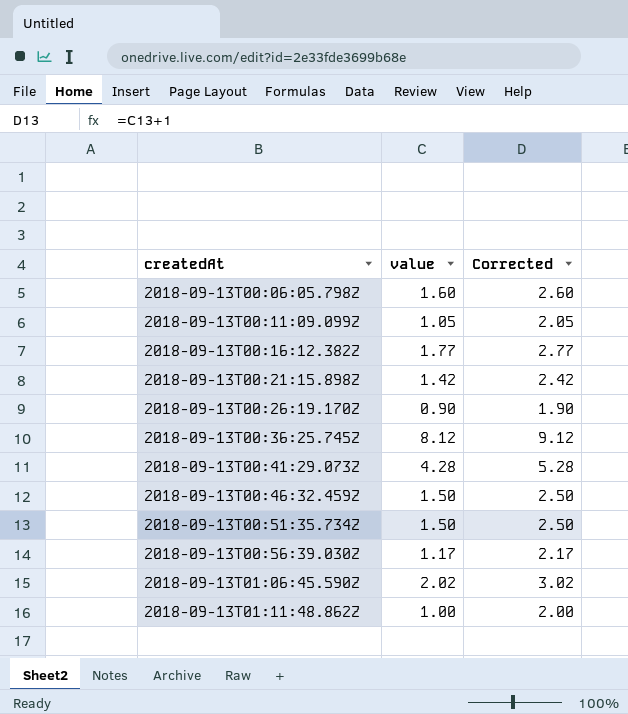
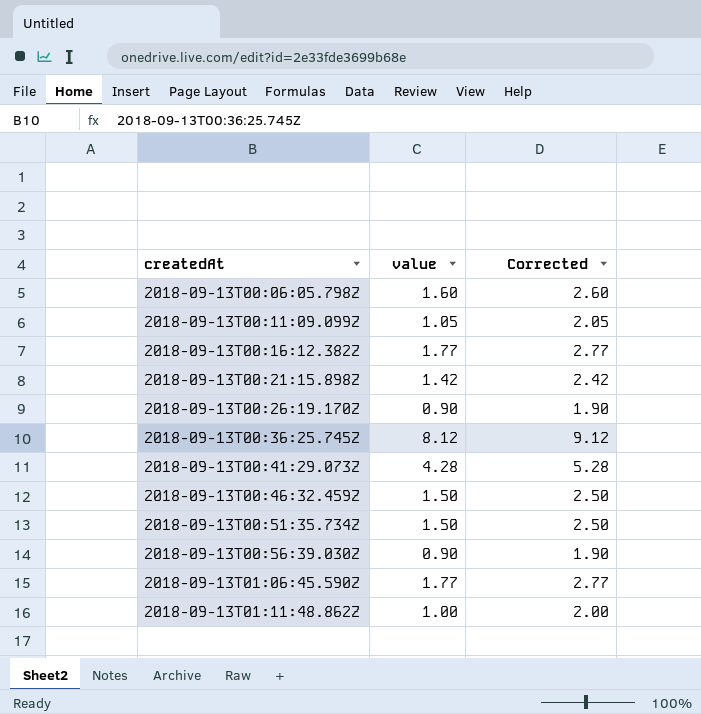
2018-09-13T00:56:39.030Z | value: 1.17 -> 0.90
2018-09-13T00:56:39.030Z | Corrected: 2.17 -> 1.90
2018-09-13T01:06:45.590Z | value: 2.02 -> 1.77
2018-09-13T01:06:45.590Z | Corrected: 3.02 -> 2.77

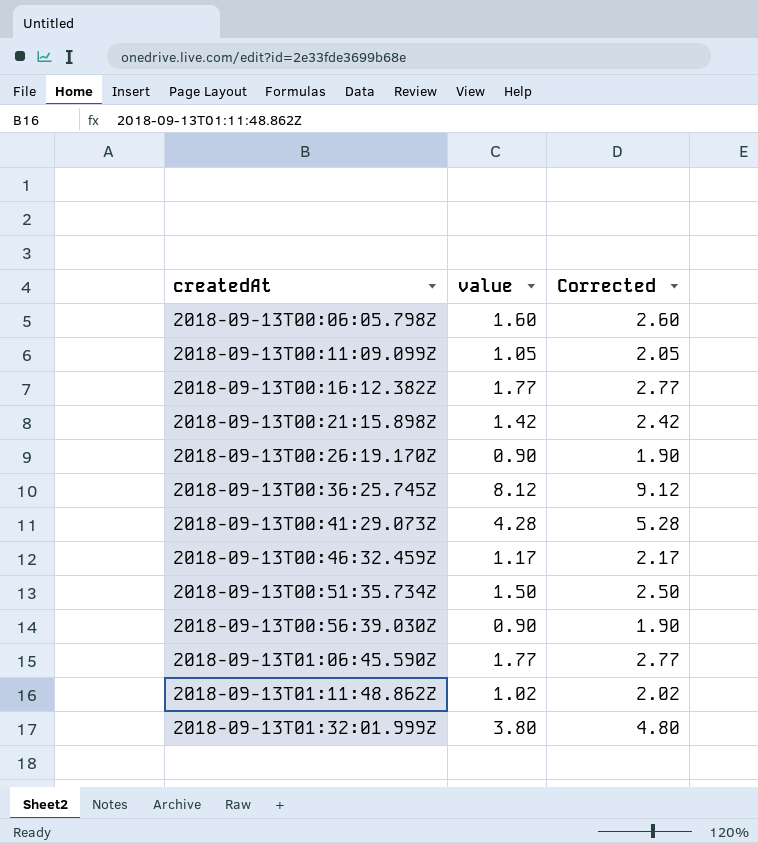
2018-09-13T00:46:32.459Z | value: 1.50 -> 1.17
2018-09-13T00:46:32.459Z | Corrected: 2.50 -> 2.17
2018-09-13T01:11:48.862Z | value: 1.00 -> 1.02
2018-09-13T01:11:48.862Z | Corrected: 2.00 -> 2.02
row 2018-09-13T01:32:01.999Z: none -> 3.80 | 4.80

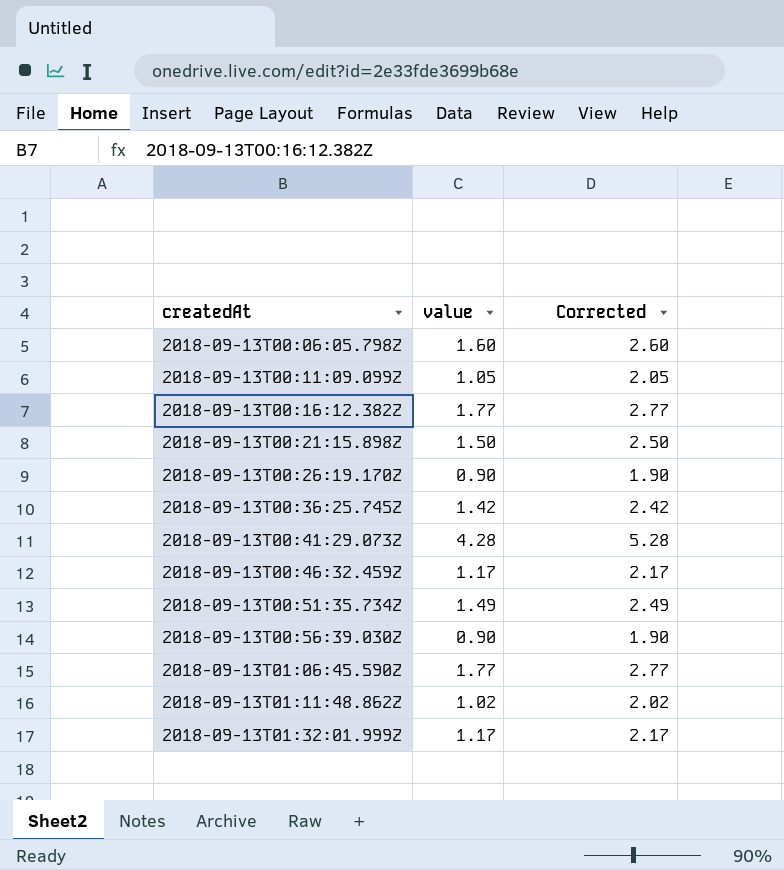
2018-09-13T00:21:15.898Z | value: 1.42 -> 1.50
2018-09-13T00:21:15.898Z | Corrected: 2.42 -> 2.50
2018-09-13T00:36:25.745Z | value: 8.12 -> 1.42
2018-09-13T00:36:25.745Z | Corrected: 9.12 -> 2.42
2018-09-13T00:51:35.734Z | value: 1.50 -> 1.49
2018-09-13T00:51:35.734Z | Corrected: 2.50 -> 2.49
2018-09-13T01:32:01.999Z | value: 3.80 -> 1.17
2018-09-13T01:32:01.999Z | Corrected: 4.80 -> 2.17

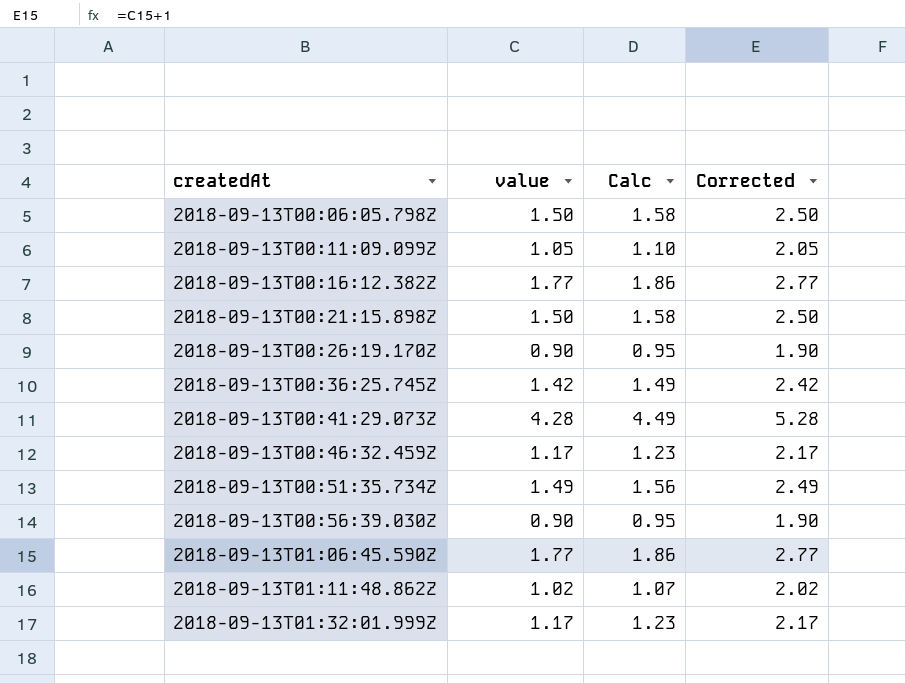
column Calc | formula: none -> [value] * 1.05
2018-09-13T00:06:05.798Z | value: 1.60 -> 1.50
2018-09-13T00:06:05.798Z | Corrected: 2.60 -> 2.50

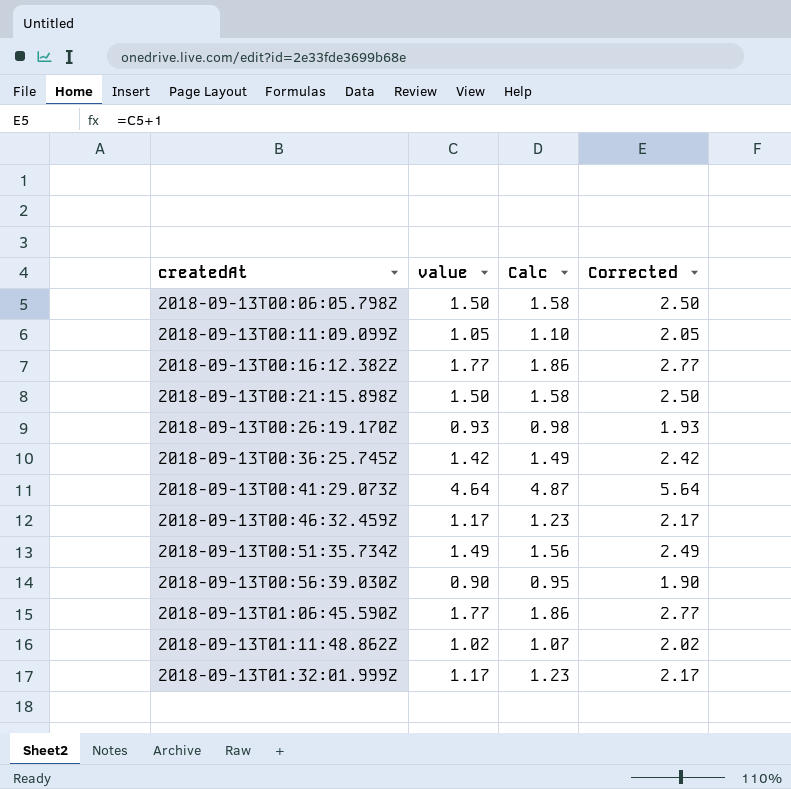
2018-09-13T00:26:19.170Z | value: 0.90 -> 0.93
2018-09-13T00:26:19.170Z | Calc: 0.95 -> 0.98
2018-09-13T00:26:19.170Z | Corrected: 1.90 -> 1.93
2018-09-13T00:41:29.073Z | value: 4.28 -> 4.64
2018-09-13T00:41:29.073Z | Calc: 4.49 -> 4.87
2018-09-13T00:41:29.073Z | Corrected: 5.28 -> 5.64

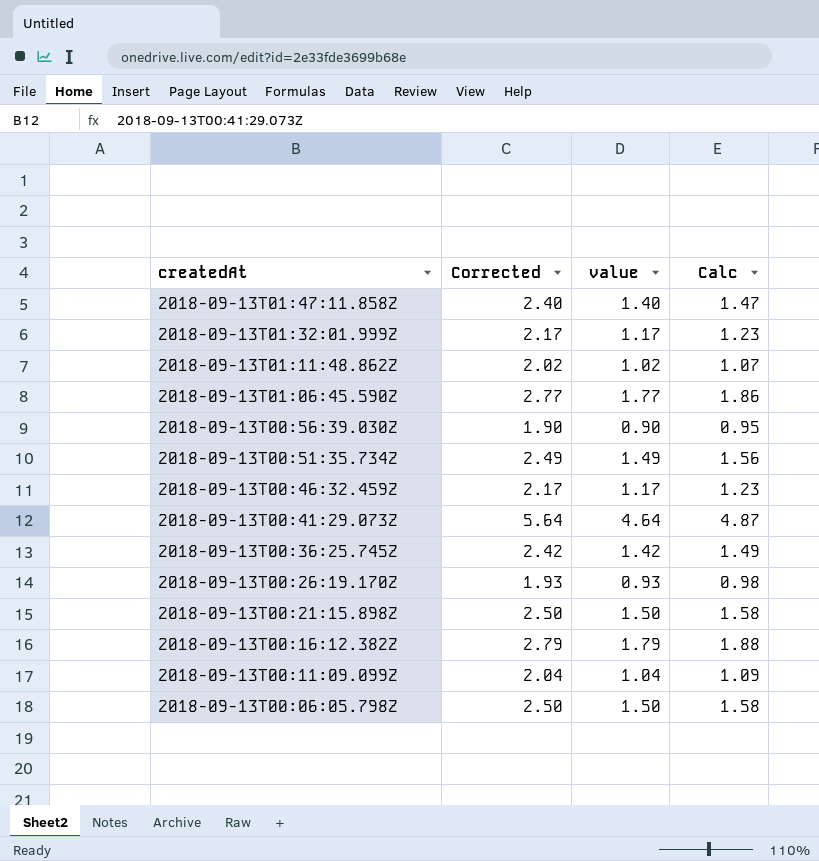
row order: createdAt ascending -> createdAt descending
column Corrected | position: 4 -> 2
row 2018-09-13T01:47:11.858Z: none -> 2.40 | 1.40 | 1.47
2018-09-13T00:16:12.382Z | Corrected: 2.77 -> 2.79
2018-09-13T00:16:12.382Z | value: 1.77 -> 1.79
2018-09-13T00:16:12.382Z | Calc: 1.86 -> 1.88
2018-09-13T00:11:09.099Z | Corrected: 2.05 -> 2.04
2018-09-13T00:11:09.099Z | value: 1.05 -> 1.04
2018-09-13T00:11:09.099Z | Calc: 1.10 -> 1.09

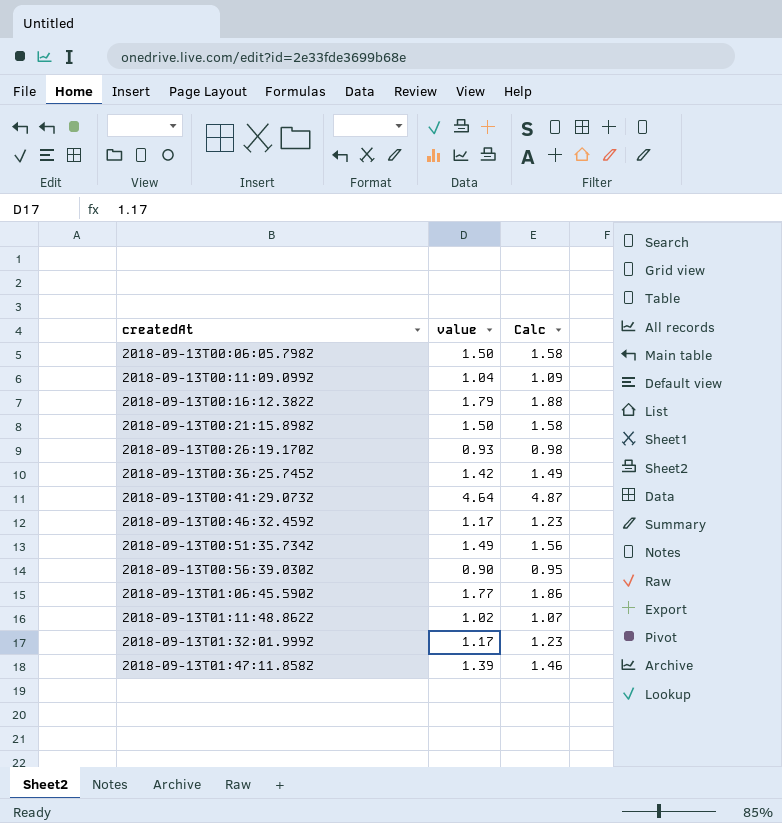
row order: createdAt descending -> createdAt ascending
column Corrected | formula: [value] + 1 -> none
2018-09-13T01:47:11.858Z | value: 1.40 -> 1.39
2018-09-13T01:47:11.858Z | Calc: 1.47 -> 1.46

